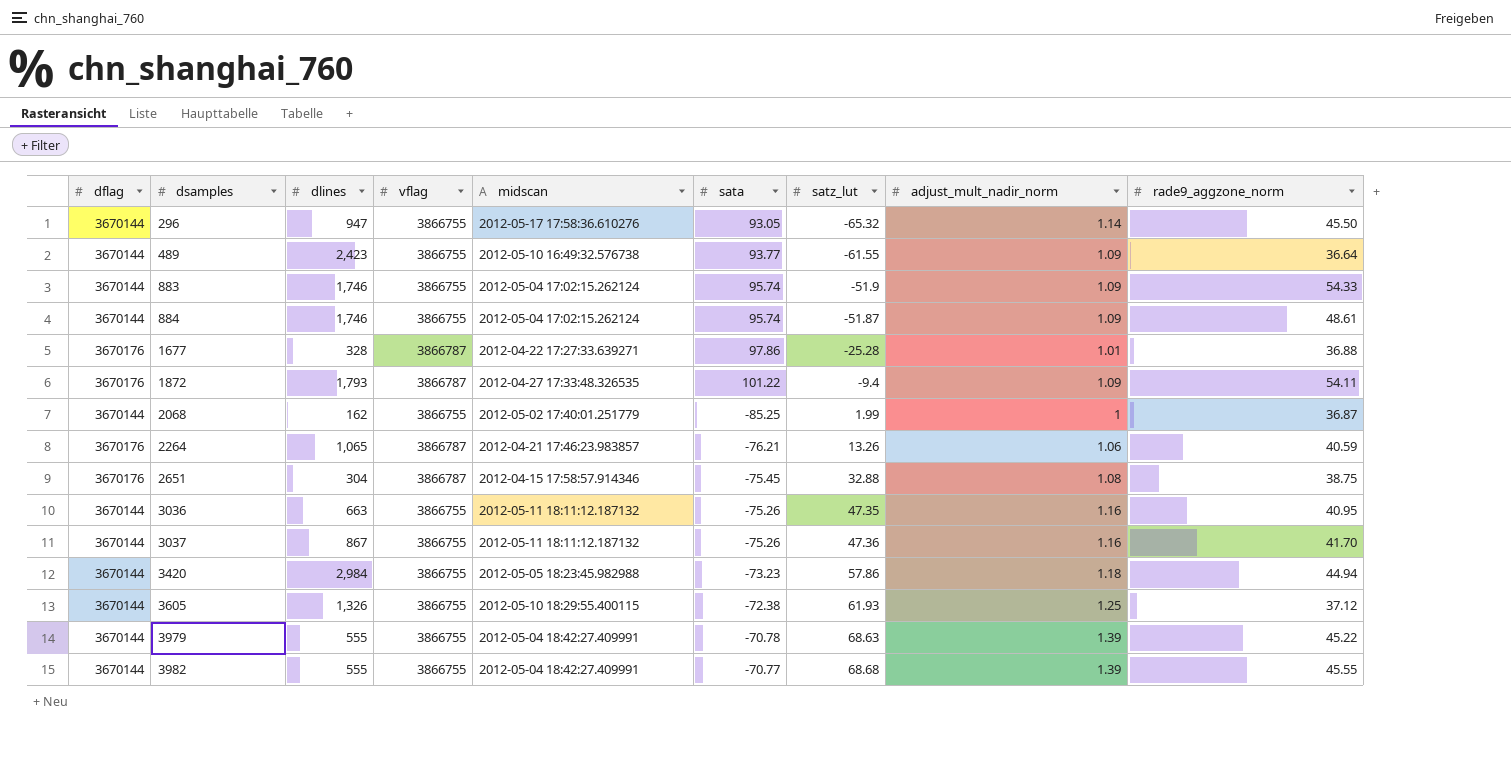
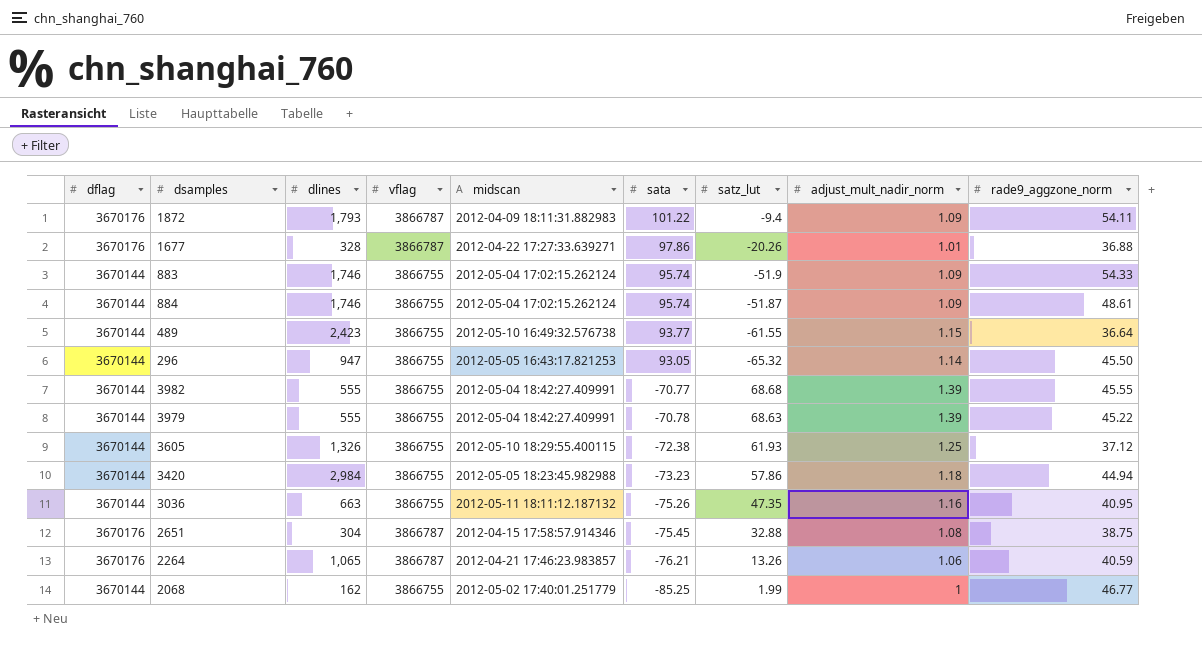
row order: dsamples ascending -> sata descending
row 3037: 3670144 | 867 | 3866755 | 2012-05-11 18:11:12.187132 | -75.26 | 47.36 | 1.16 | 41.70 -> none
1872 | midscan: 2012-04-27 17:33:48.326535 -> 2012-04-09 18:11:31.882983
1677 | satz_lut: -25.28 -> -20.26
489 | adjust_mult_nadir_norm: 1.09 -> 1.15
296 | midscan: 2012-05-17 17:58:36.610276 -> 2012-05-05 16:43:17.821253
2068 | rade9_aggzone_norm: 36.87 -> 46.77

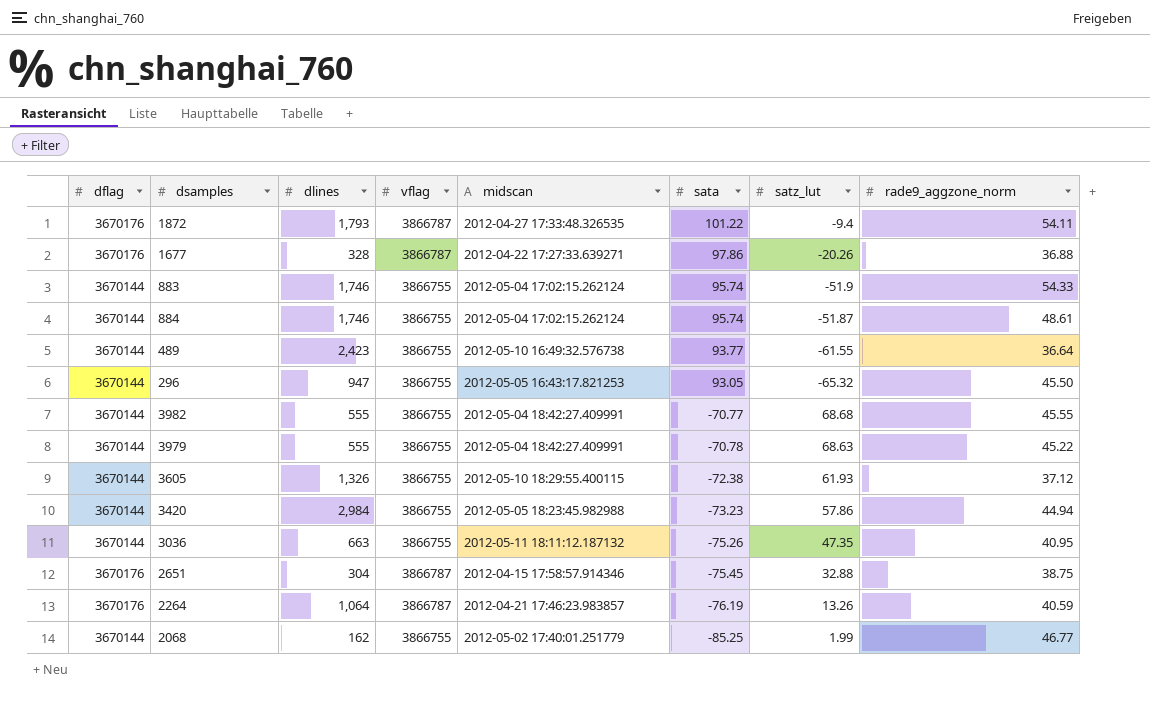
column adjust_mult_nadir_norm | position: 8 -> none
1872 | midscan: 2012-04-09 18:11:31.882983 -> 2012-04-27 17:33:48.326535
2264 | dlines: 1,065 -> 1,064
2264 | sata: -76.21 -> -76.19

